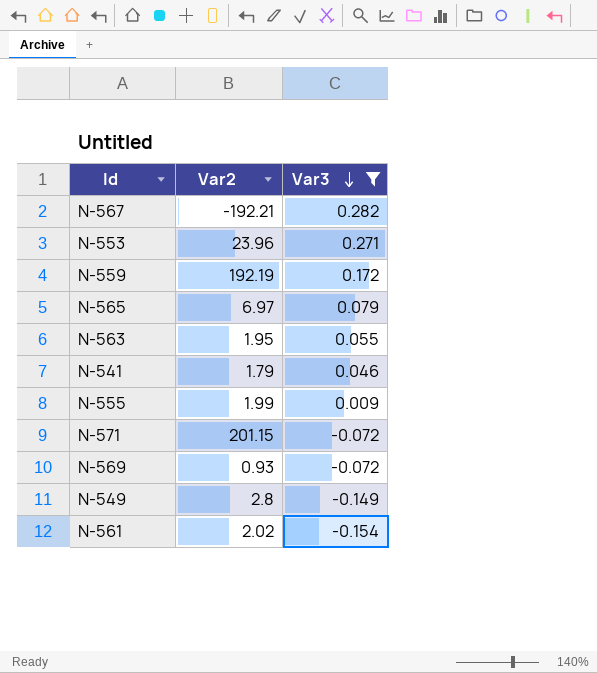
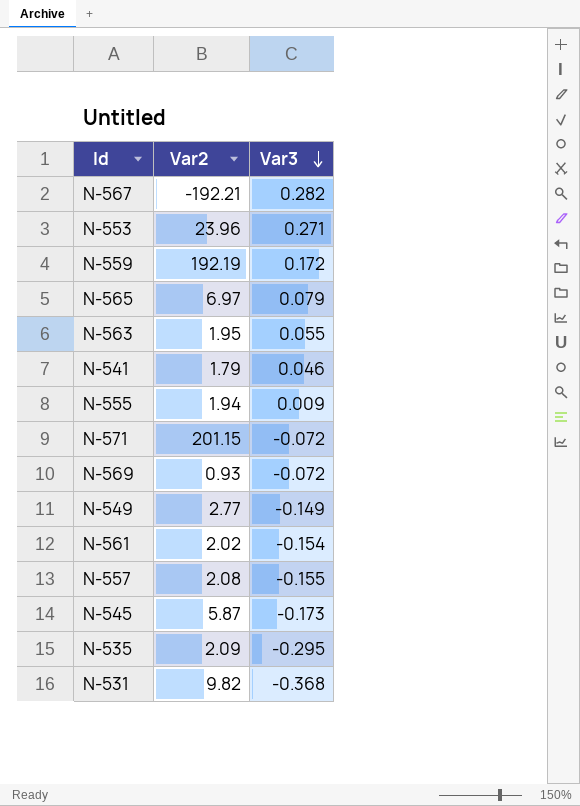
filter: Var3 >= -0.154 -> none
N-555 | Var2: 1.99 -> 1.94
N-549 | Var2: 2.8 -> 2.77

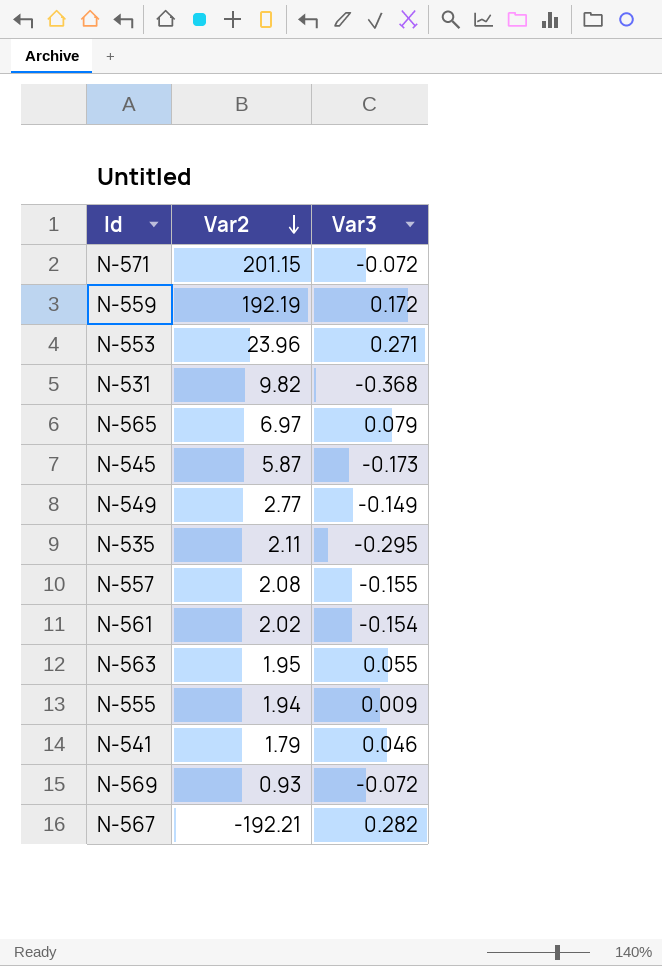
row order: Var3 descending -> Var2 descending
N-535 | Var2: 2.09 -> 2.11

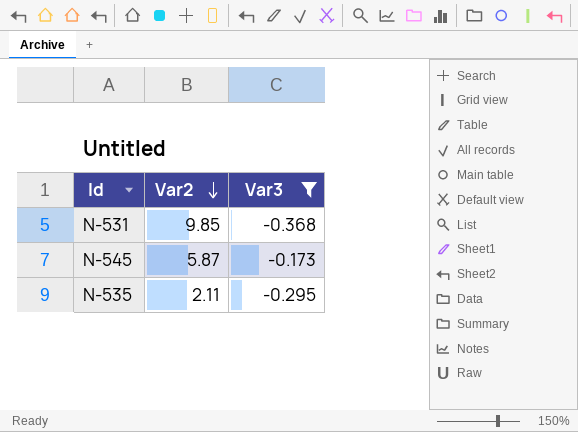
filter: none -> Var3 <= -0.173
N-531 | Var2: 9.82 -> 9.85

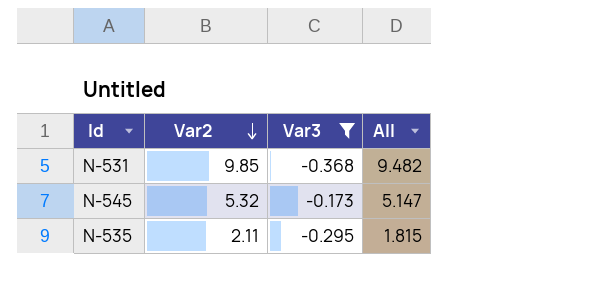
column All | formula: none -> [Var2] + [Var3]
N-545 | Var2: 5.87 -> 5.32

